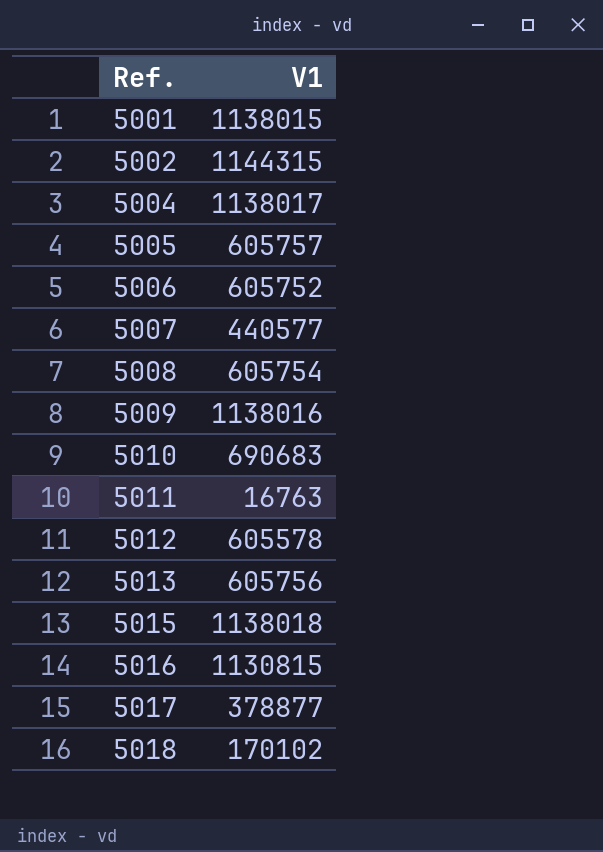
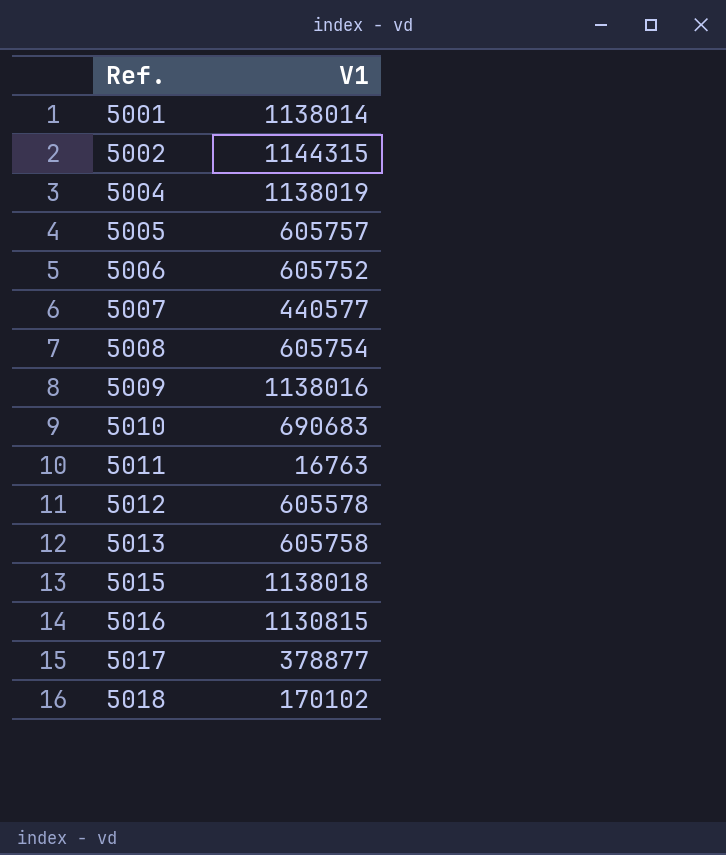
5001 | V1: 1138015 -> 1138014
5004 | V1: 1138017 -> 1138019
5013 | V1: 605756 -> 605758

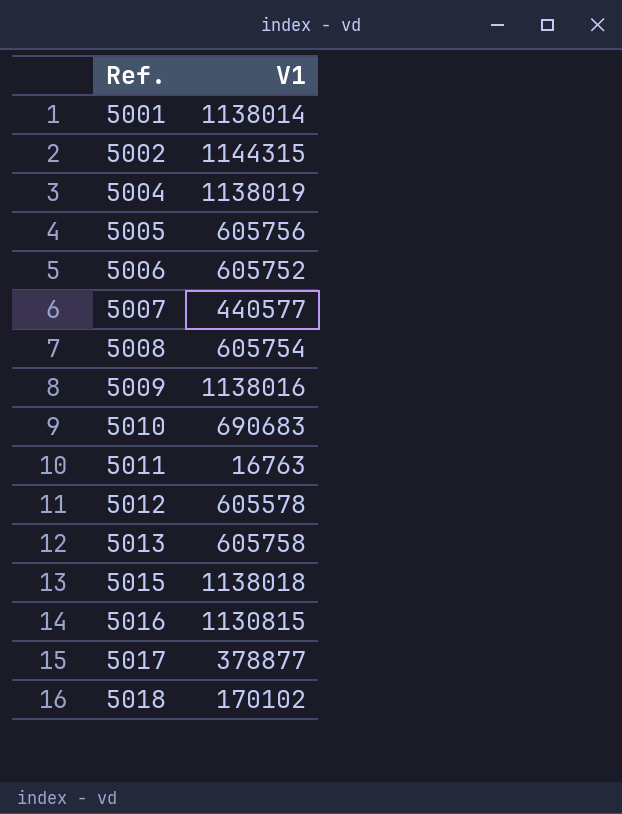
5005 | V1: 605757 -> 605756

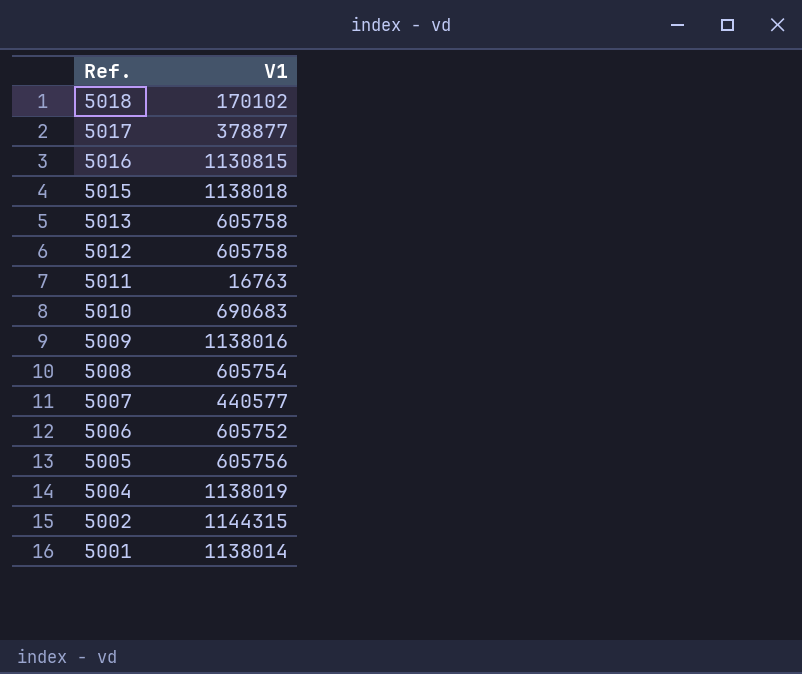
row order: Ref. ascending -> Ref. descending
5012 | V1: 605578 -> 605758

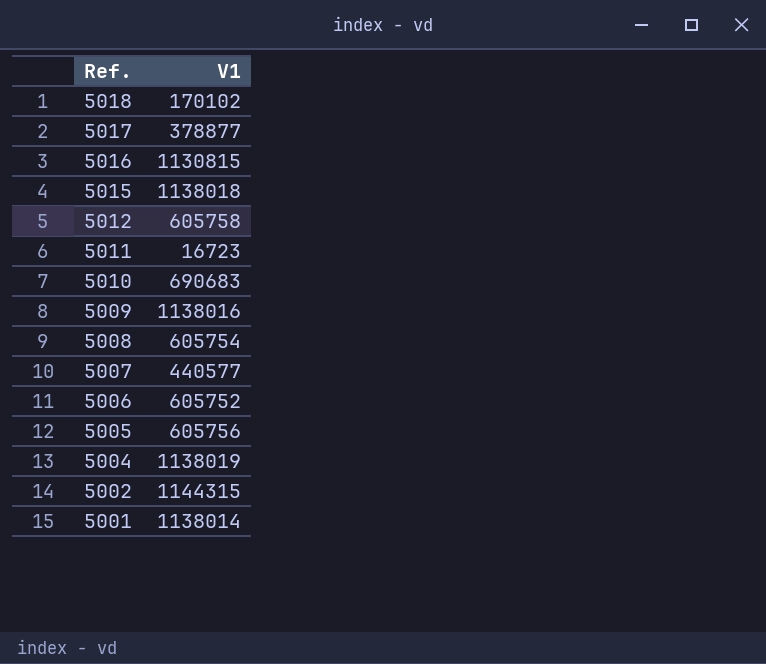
row 5013: 605758 -> none
5011 | V1: 16763 -> 16723

